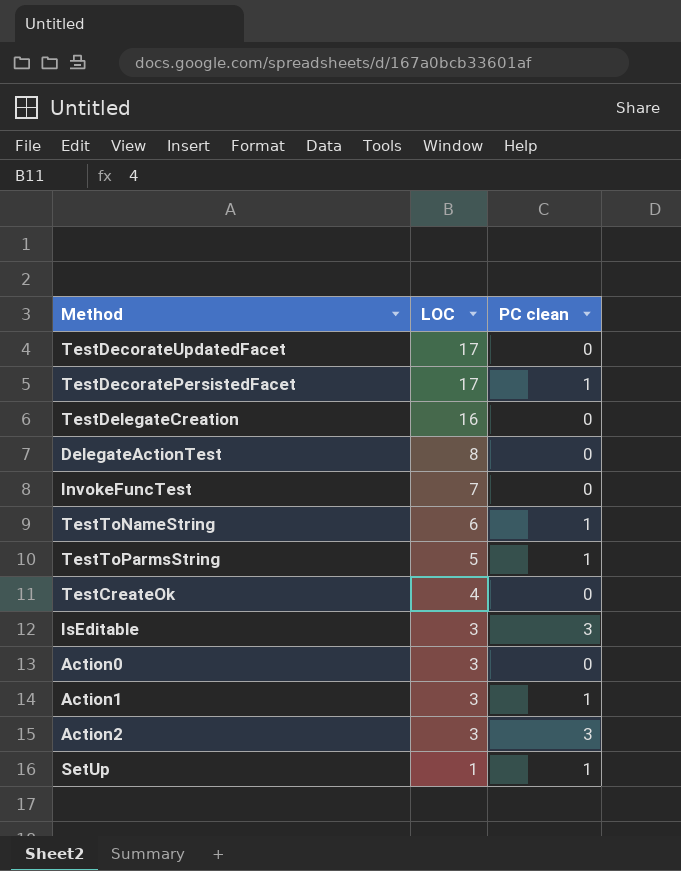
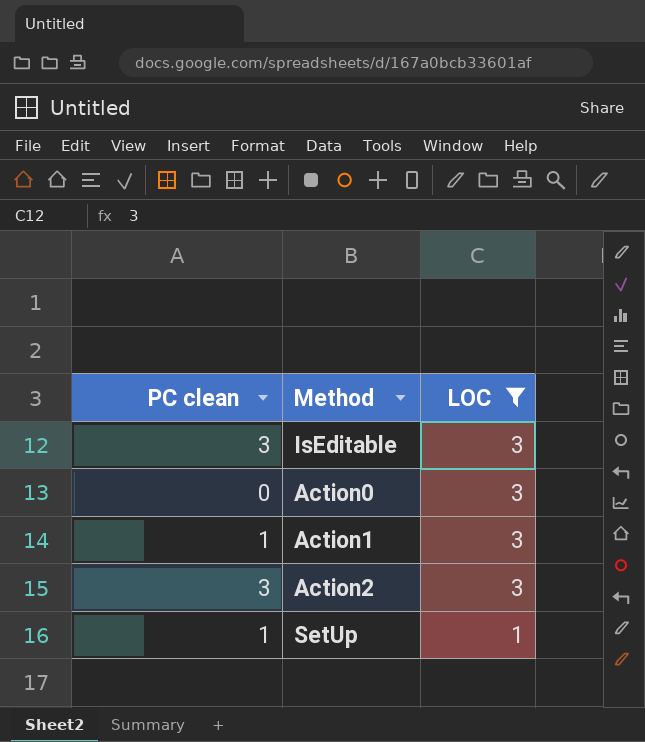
filter: none -> LOC <= 3
column PC clean | position: 3 -> 1

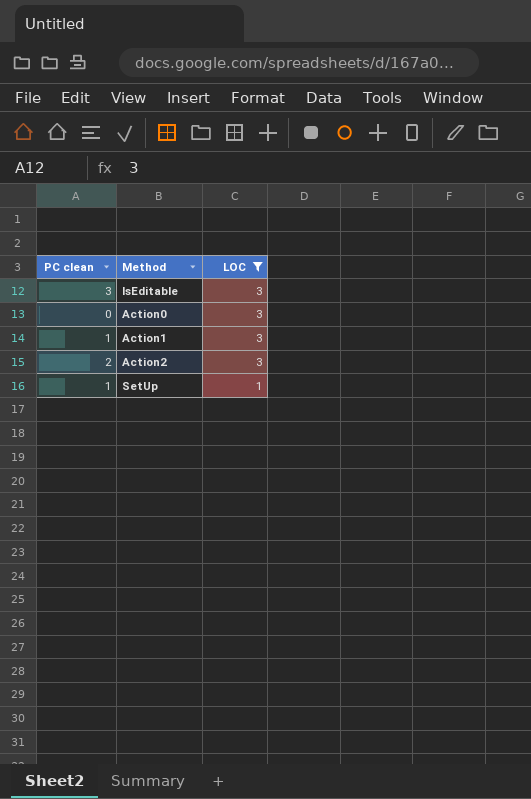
Action2 | PC clean: 3 -> 2

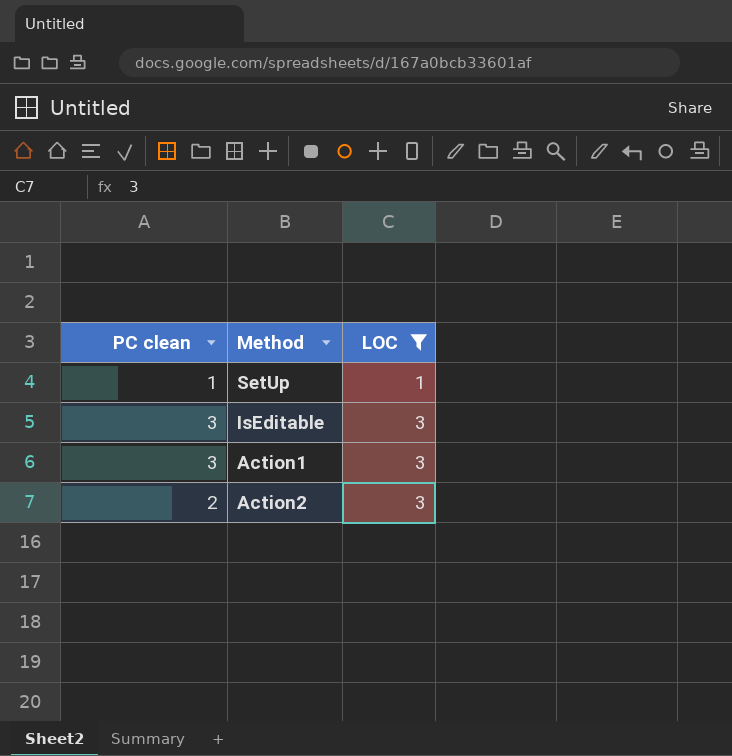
row order: LOC descending -> LOC ascending
row Action0: 0 | 3 -> none
Action1 | PC clean: 1 -> 3

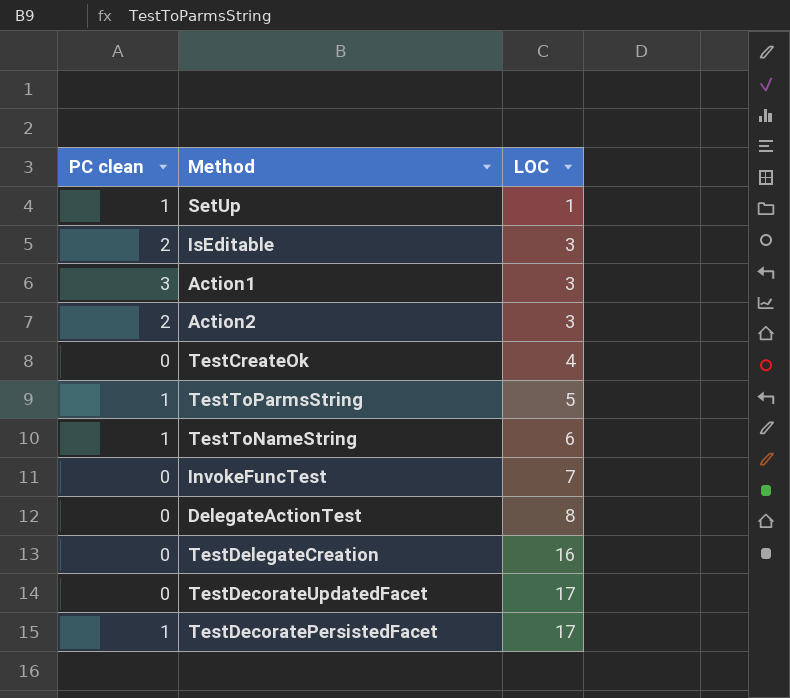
filter: LOC <= 3 -> none
IsEditable | PC clean: 3 -> 2

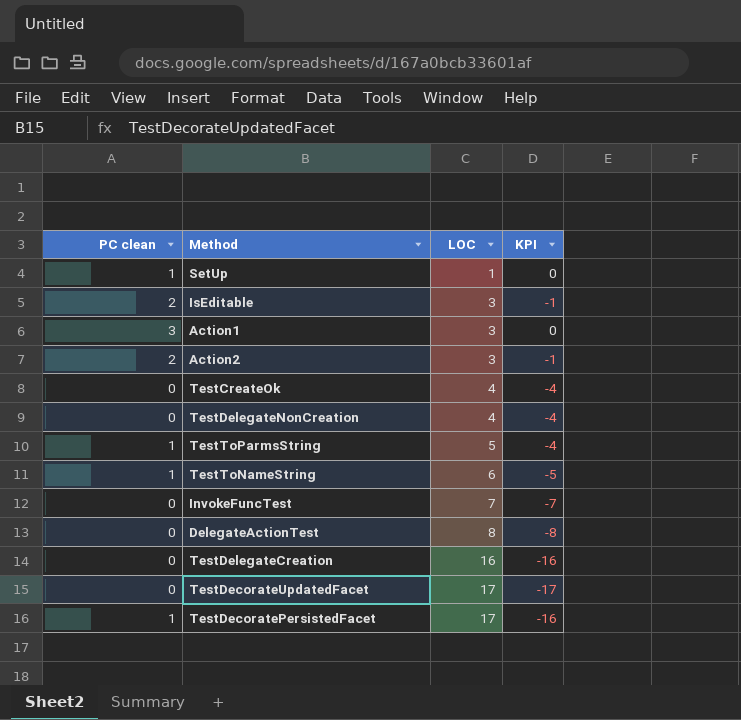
column KPI | formula: none -> [PC clean] - [LOC]
row TestDelegateNonCreation: none -> 0 | 4 | -4

